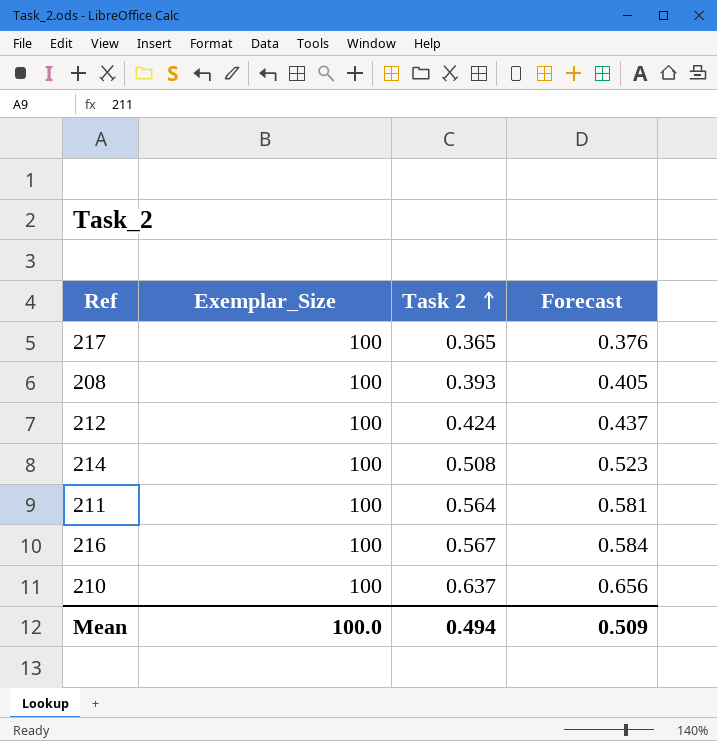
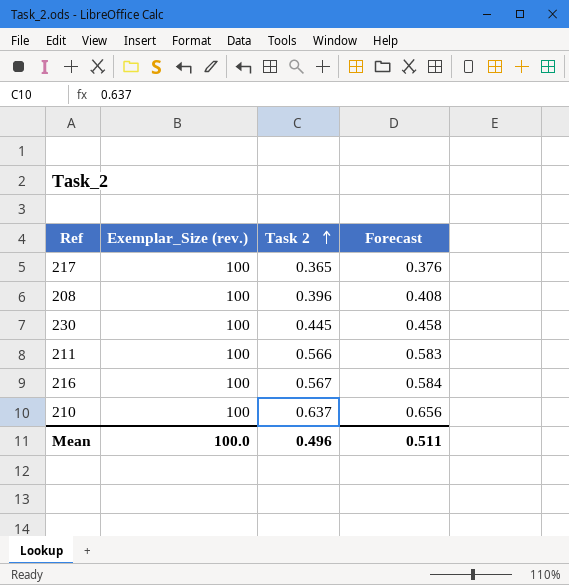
column name: Exemplar_Size -> Exemplar_Size (rev.)
row 212: 100 | 0.424 | 0.437 -> none
row 214: 100 | 0.508 | 0.523 -> none
208 | Task 2: 0.393 -> 0.396
208 | Forecast: 0.405 -> 0.408
row 230: none -> 100 | 0.445 | 0.458
211 | Task 2: 0.564 -> 0.566
211 | Forecast: 0.581 -> 0.583
Mean | Task 2: 0.494 -> 0.496
Mean | Forecast: 0.509 -> 0.511

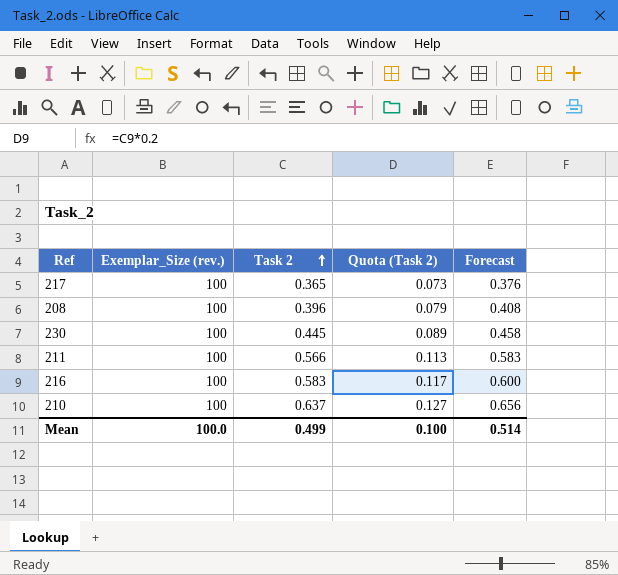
column Quota (Task 2) | formula: none -> [Task 2] * 0.2
216 | Task 2: 0.567 -> 0.583
216 | Forecast: 0.584 -> 0.600
Mean | Task 2: 0.496 -> 0.499
Mean | Forecast: 0.511 -> 0.514

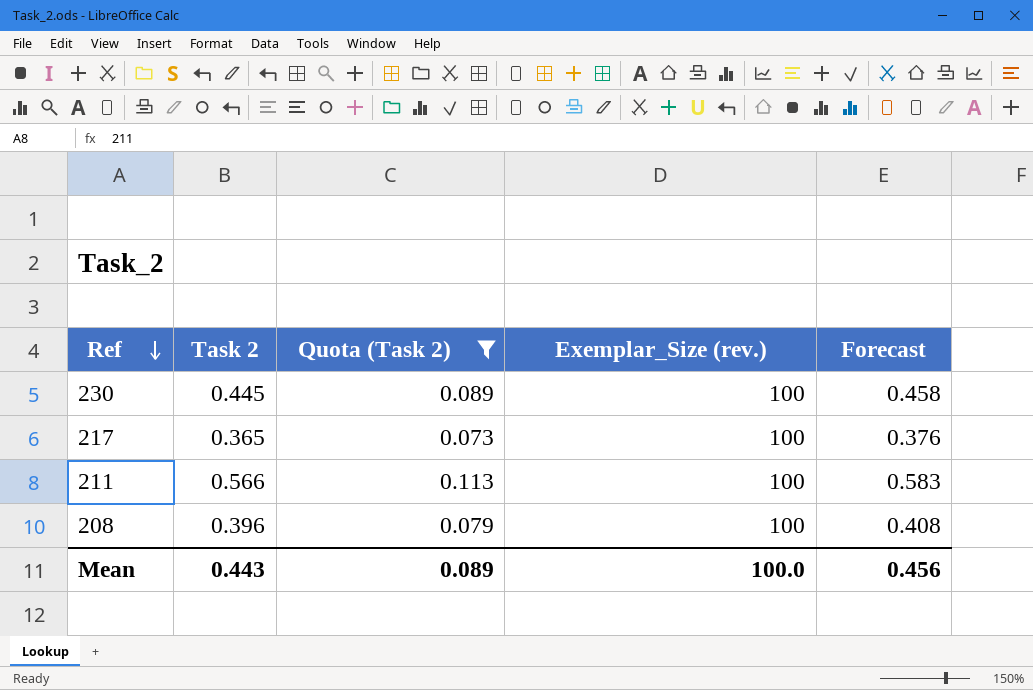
filter: none -> Quota (Task 2) <= 0.113
row order: Task 2 ascending -> Ref descending
column Exemplar_Size (rev.) | position: 2 -> 4
Mean | Task 2: 0.499 -> 0.443
Mean | Quota (Task 2): 0.100 -> 0.089
Mean | Forecast: 0.514 -> 0.456

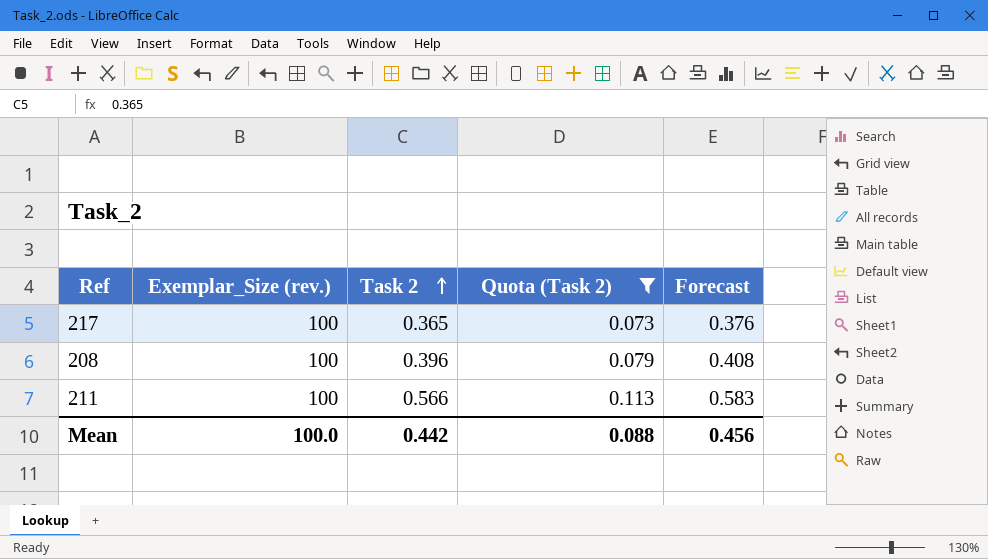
row order: Ref descending -> Task 2 ascending
column Exemplar_Size (rev.) | position: 4 -> 2
row 230: 0.445 | 0.089 | 100 | 0.458 -> none
Mean | Task 2: 0.443 -> 0.442
Mean | Quota (Task 2): 0.089 -> 0.088

